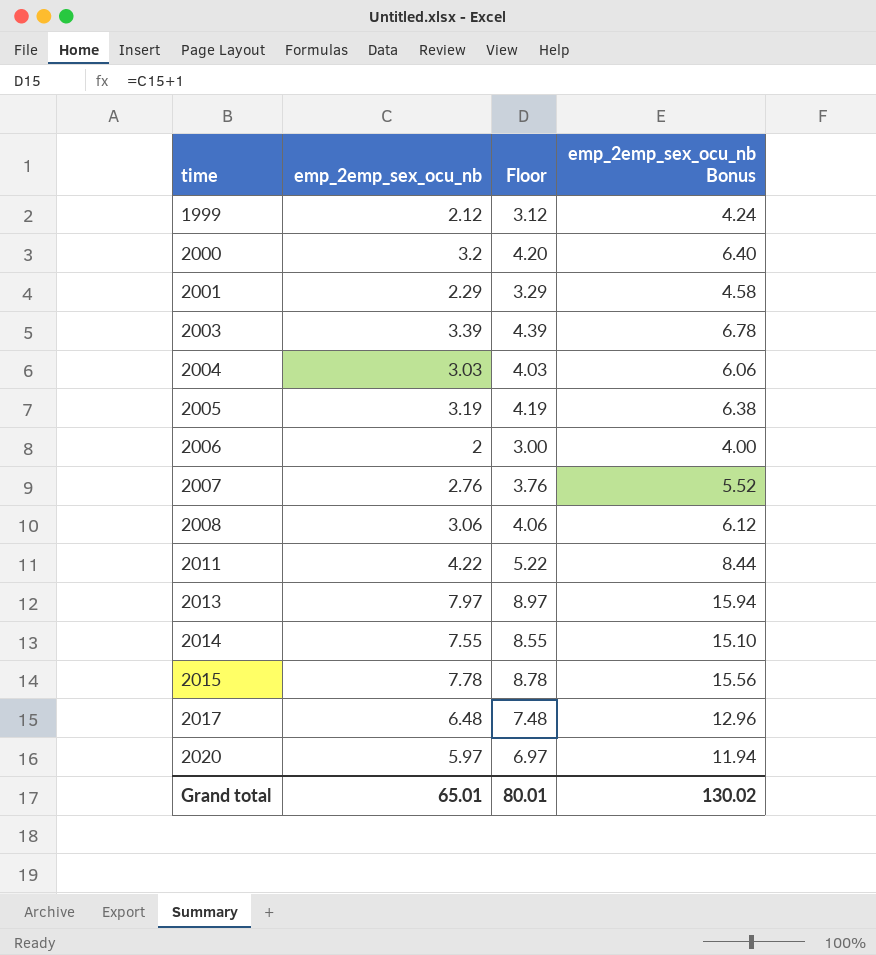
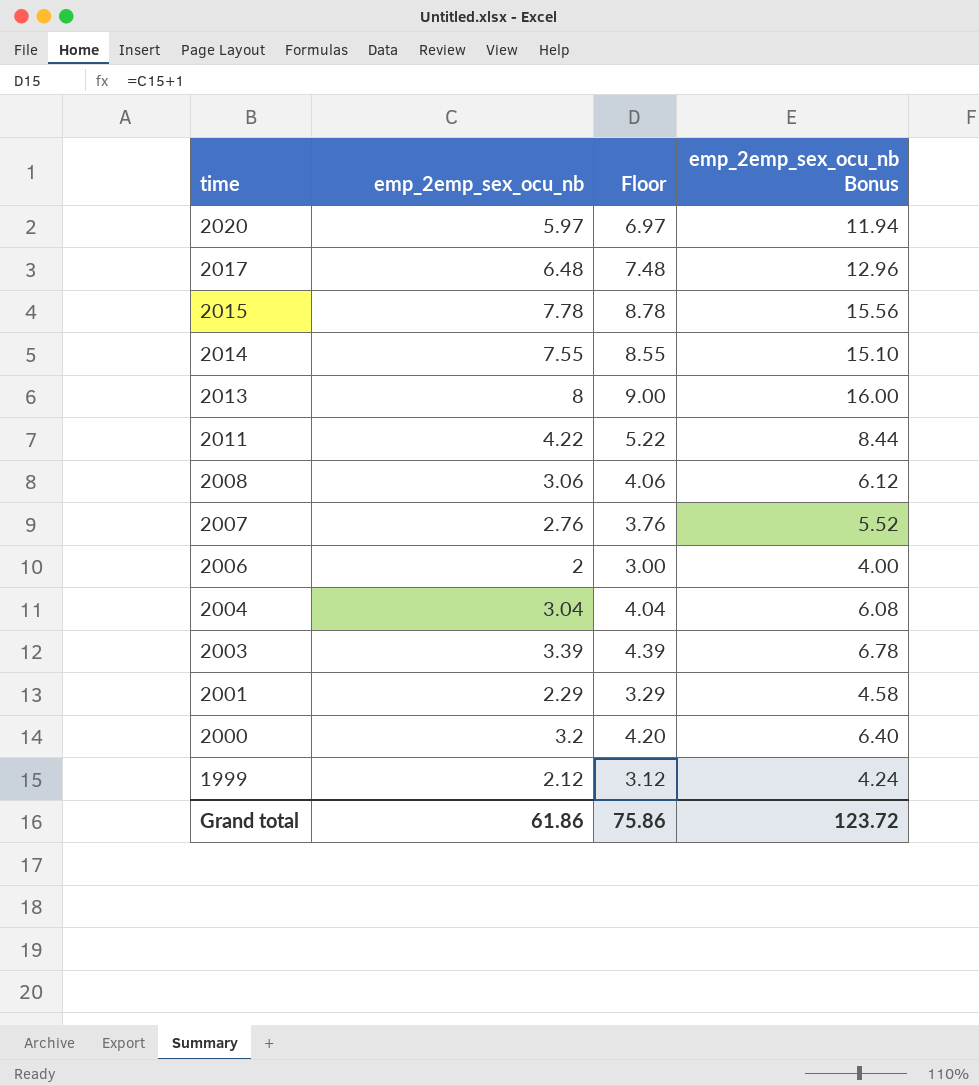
row order: time ascending -> time descending
row 2005: 3.19 | 4.19 | 6.38 -> none
2013 | emp_2emp_sex_ocu_nb: 7.97 -> 8
2013 | Floor: 8.97 -> 9.00
2013 | emp_2emp_sex_ocu_nb Bonus: 15.94 -> 16.00
2004 | emp_2emp_sex_ocu_nb: 3.03 -> 3.04
2004 | Floor: 4.03 -> 4.04
2004 | emp_2emp_sex_ocu_nb Bonus: 6.06 -> 6.08
Grand total | emp_2emp_sex_ocu_nb: 65.01 -> 61.86
Grand total | Floor: 80.01 -> 75.86
Grand total | emp_2emp_sex_ocu_nb Bonus: 130.02 -> 123.72

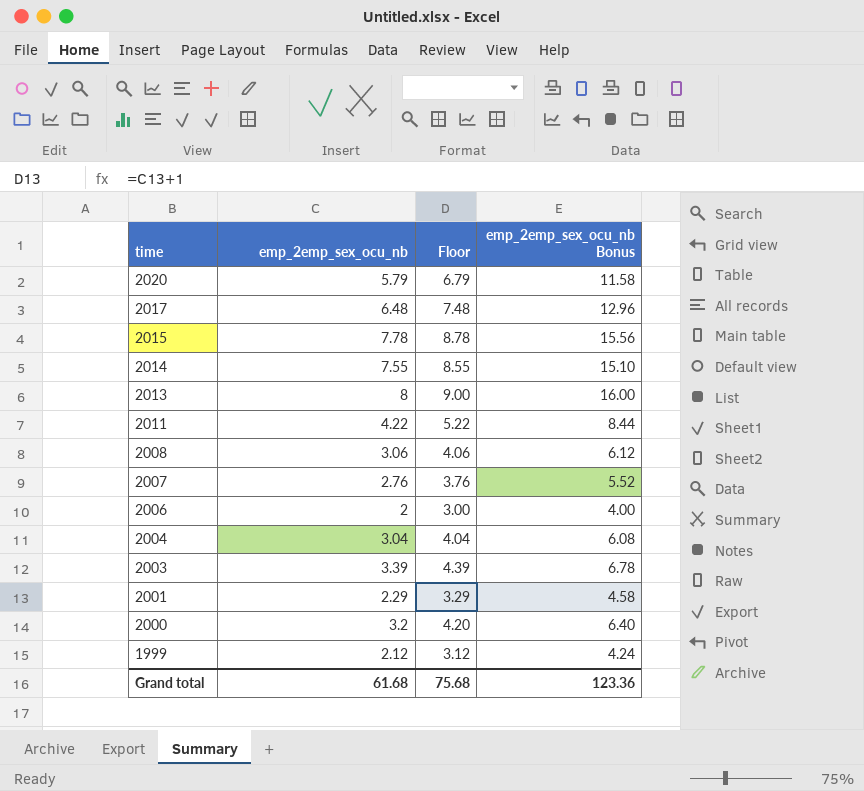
2020 | emp_2emp_sex_ocu_nb: 5.97 -> 5.79
2020 | Floor: 6.97 -> 6.79
2020 | emp_2emp_sex_ocu_nb Bonus: 11.94 -> 11.58
Grand total | emp_2emp_sex_ocu_nb: 61.86 -> 61.68
Grand total | Floor: 75.86 -> 75.68
Grand total | emp_2emp_sex_ocu_nb Bonus: 123.72 -> 123.36

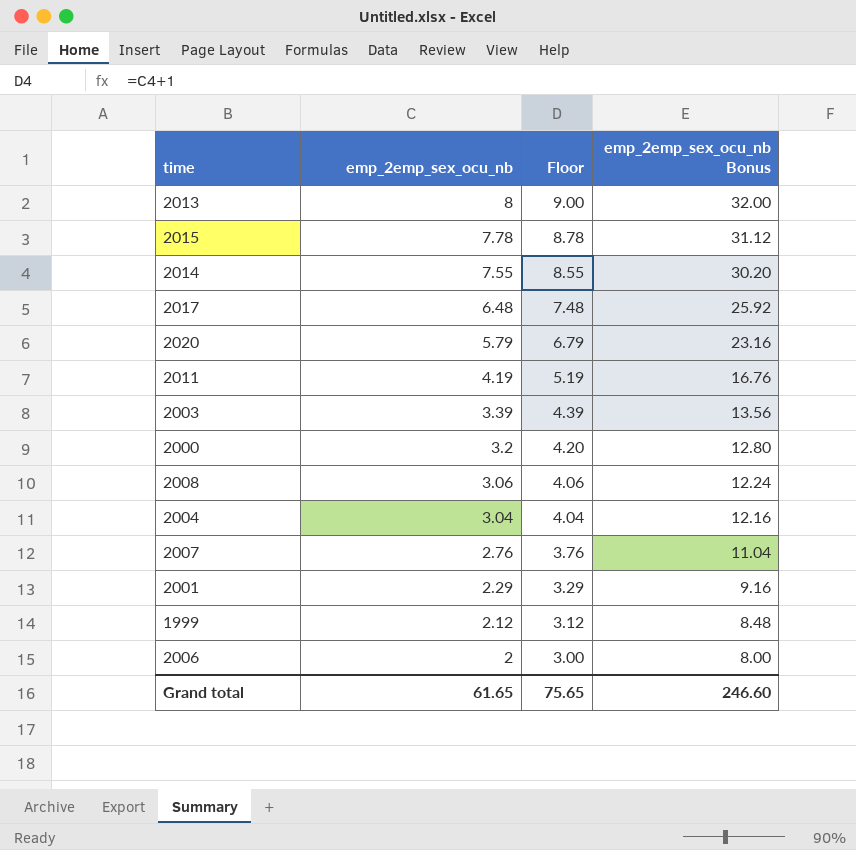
row order: time descending -> emp_2emp_sex_ocu_nb descending
column emp_2emp_sex_ocu_nb Bonus | formula: [emp_2emp_sex_ocu_nb] * 2 -> [emp_2emp_sex_ocu_nb] * 4
2011 | emp_2emp_sex_ocu_nb: 4.22 -> 4.19
2011 | Floor: 5.22 -> 5.19
Grand total | emp_2emp_sex_ocu_nb: 61.68 -> 61.65
Grand total | Floor: 75.68 -> 75.65
Grand total | emp_2emp_sex_ocu_nb Bonus: 123.36 -> 246.60

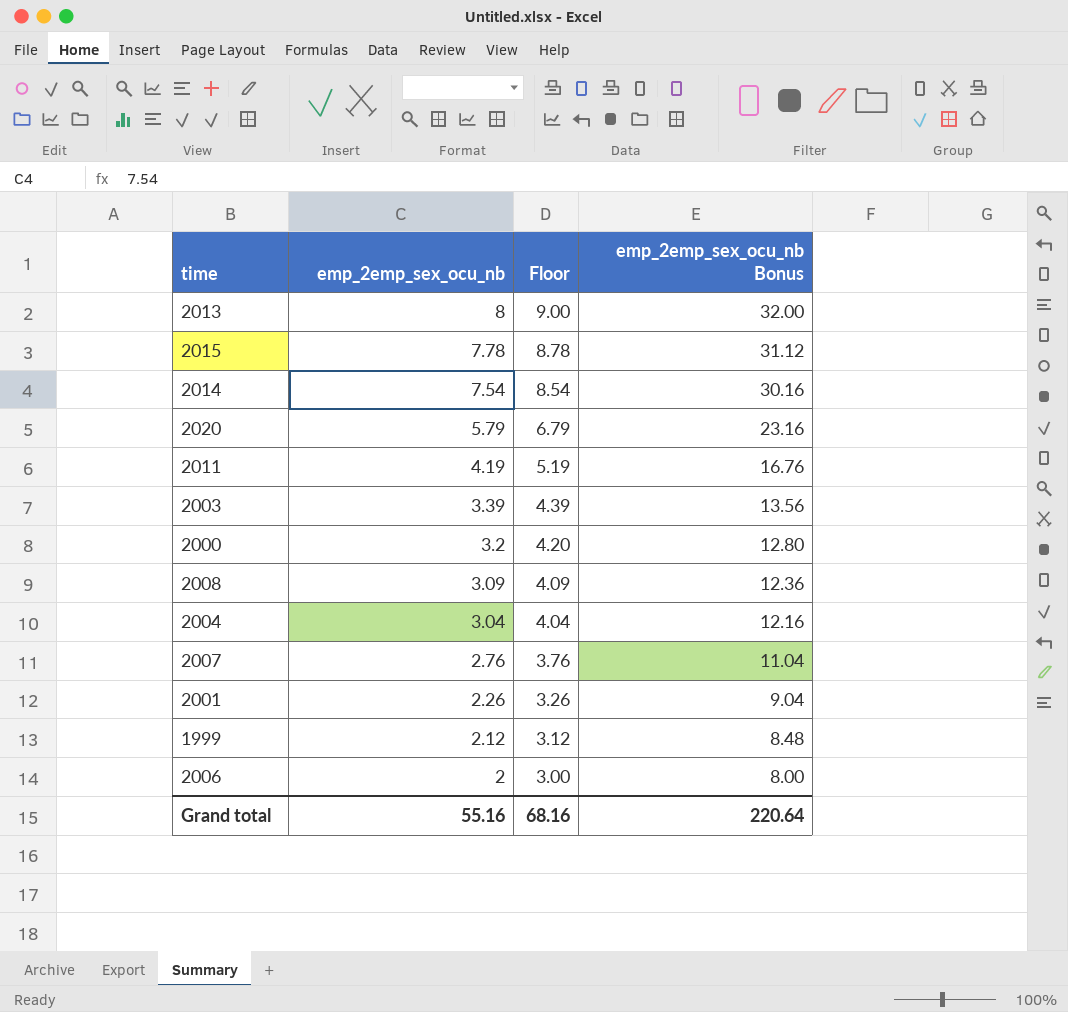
row 2017: 6.48 | 7.48 | 25.92 -> none
2014 | emp_2emp_sex_ocu_nb: 7.55 -> 7.54
2014 | Floor: 8.55 -> 8.54
2014 | emp_2emp_sex_ocu_nb Bonus: 30.20 -> 30.16
2008 | emp_2emp_sex_ocu_nb: 3.06 -> 3.09
2008 | Floor: 4.06 -> 4.09
2008 | emp_2emp_sex_ocu_nb Bonus: 12.24 -> 12.36
2001 | emp_2emp_sex_ocu_nb: 2.29 -> 2.26
2001 | Floor: 3.29 -> 3.26
2001 | emp_2emp_sex_ocu_nb Bonus: 9.16 -> 9.04
Grand total | emp_2emp_sex_ocu_nb: 61.65 -> 55.16
Grand total | Floor: 75.65 -> 68.16
Grand total | emp_2emp_sex_ocu_nb Bonus: 246.60 -> 220.64

